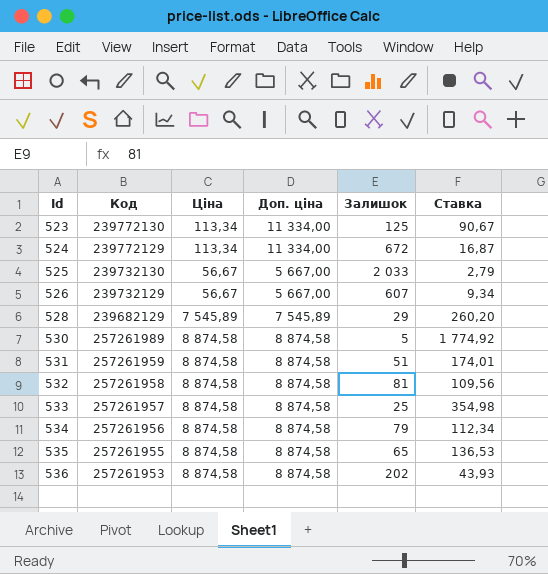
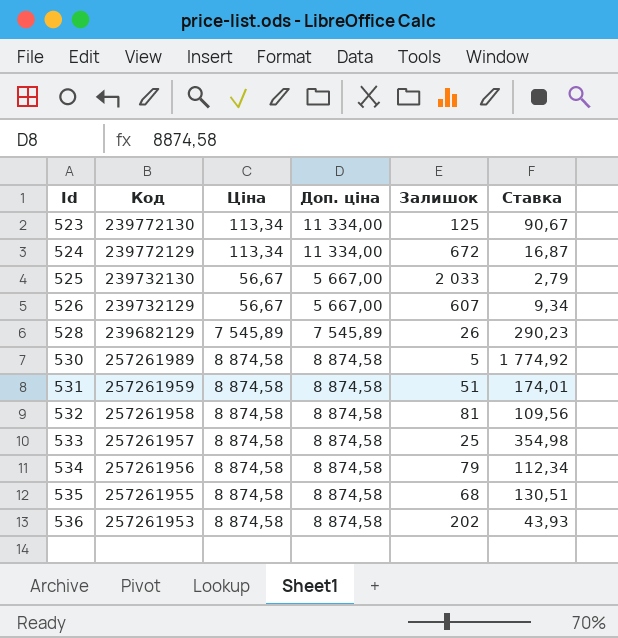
528 | Залишок: 29 -> 26
528 | Ставка: 260,20 -> 290,23
535 | Залишок: 65 -> 68
535 | Ставка: 136,53 -> 130,51

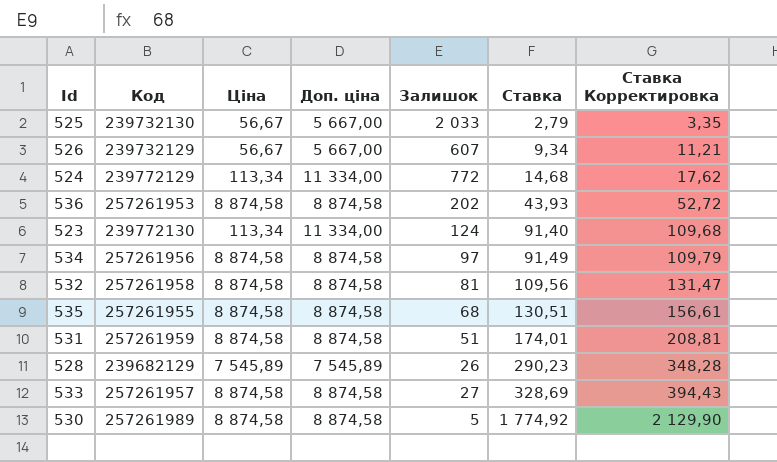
row order: Id ascending -> Ставка ascending
column Ставка Корректировка | formula: none -> [Ставка] * 1,2
524 | Залишок: 672 -> 772
524 | Ставка: 16,87 -> 14,68
523 | Залишок: 125 -> 124
523 | Ставка: 90,67 -> 91,40
534 | Залишок: 79 -> 97
534 | Ставка: 112,34 -> 91,49
533 | Залишок: 25 -> 27
533 | Ставка: 354,98 -> 328,69

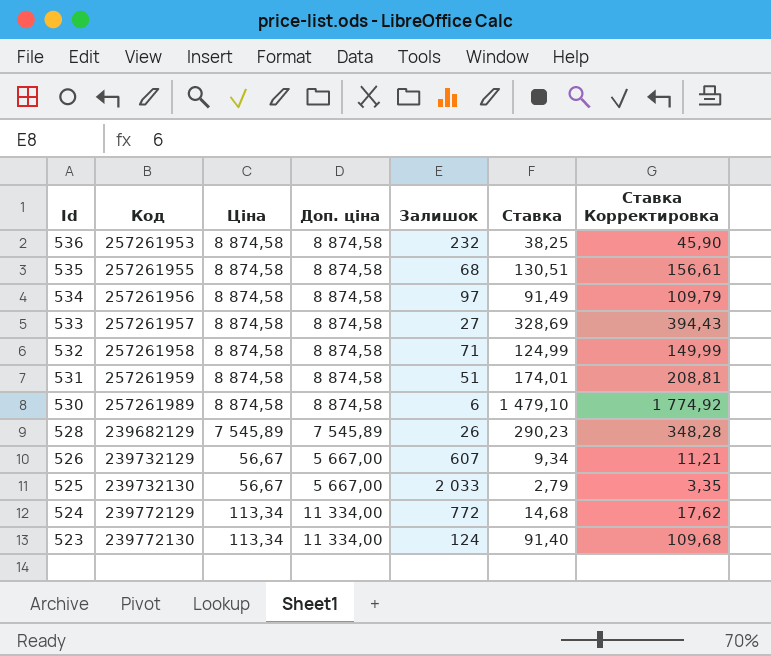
row order: Ставка ascending -> Id descending
536 | Залишок: 202 -> 232
536 | Ставка: 43,93 -> 38,25
536 | Ставка Корректировка: 52,72 -> 45,90
532 | Залишок: 81 -> 71
532 | Ставка: 109,56 -> 124,99
532 | Ставка Корректировка: 131,47 -> 149,99
530 | Залишок: 5 -> 6
530 | Ставка: 1 774,92 -> 1 479,10
530 | Ставка Корректировка: 2 129,90 -> 1 774,92

